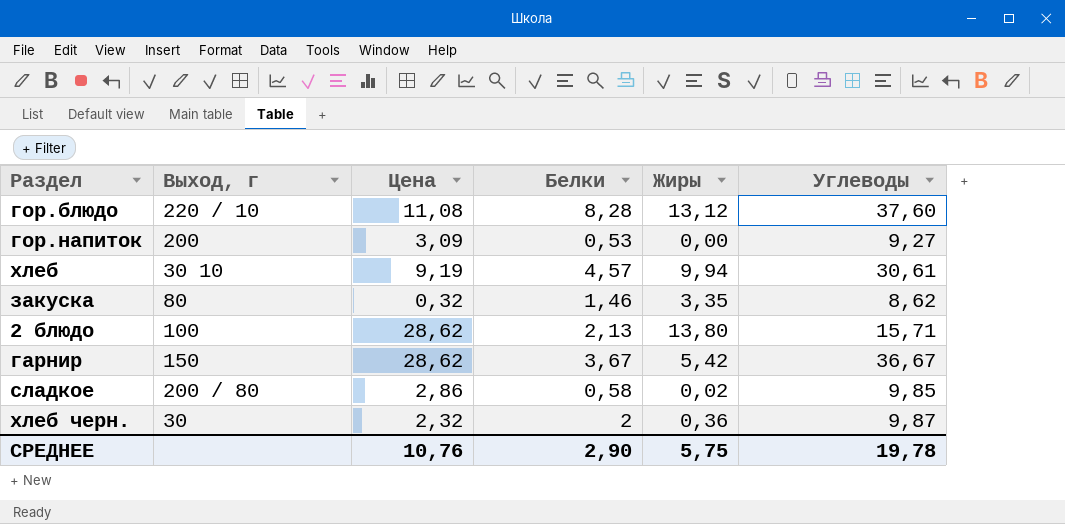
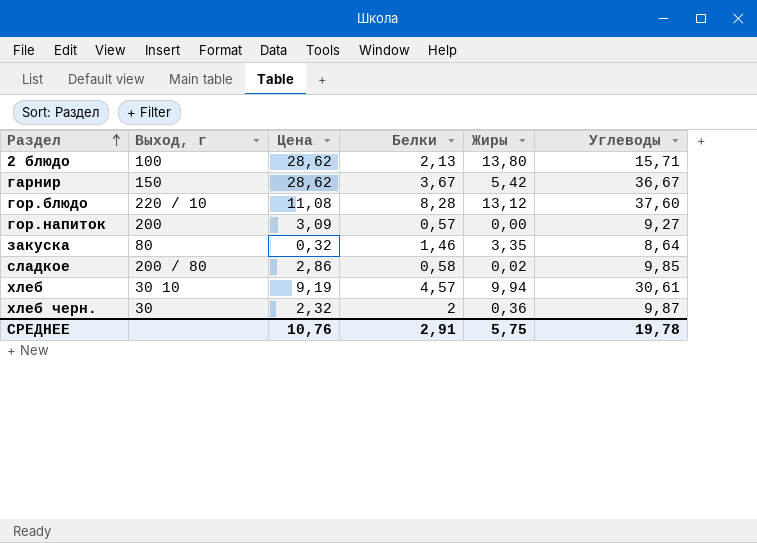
row order: none -> Раздел ascending
гор.напиток | Белки: 0,53 -> 0,57
закуска | Углеводы: 8,62 -> 8,64
СРЕДНЕЕ | Белки: 2,90 -> 2,91

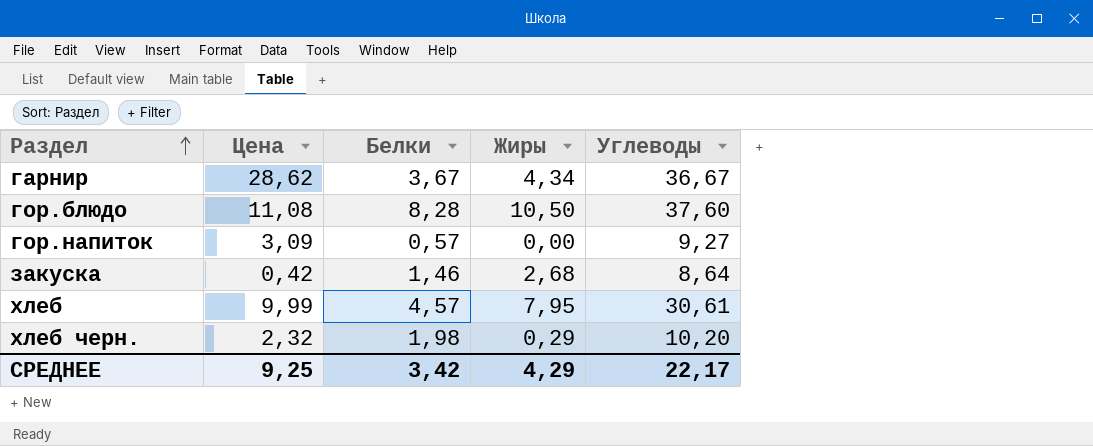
column Выход, г | position: 2 -> none
row 2 блюдо: 100 | 28,62 | 2,13 | 13,80 | 15,71 -> none
row сладкое: 200 / 80 | 2,86 | 0,58 | 0,02 | 9,85 -> none
гарнир | Жиры: 5,42 -> 4,34
гор.блюдо | Жиры: 13,12 -> 10,50
закуска | Цена: 0,32 -> 0,42
закуска | Жиры: 3,35 -> 2,68
хлеб | Цена: 9,19 -> 9,99
хлеб | Жиры: 9,94 -> 7,95
хлеб черн. | Белки: 2 -> 1,98
хлеб черн. | Жиры: 0,36 -> 0,29
хлеб черн. | Углеводы: 9,87 -> 10,20
СРЕДНЕЕ | Цена: 10,76 -> 9,25
СРЕДНЕЕ | Белки: 2,91 -> 3,42
СРЕДНЕЕ | Жиры: 5,75 -> 4,29
СРЕДНЕЕ | Углеводы: 19,78 -> 22,17

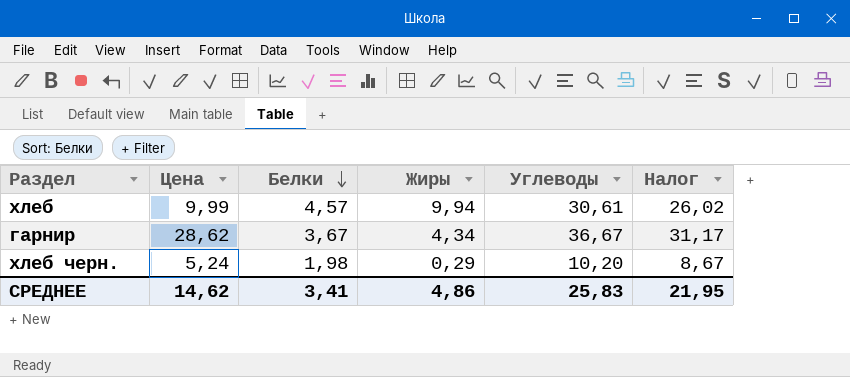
row order: Раздел ascending -> Белки descending
column Налог | formula: none -> [Углеводы] * 0,85
row гор.блюдо: 11,08 | 8,28 | 10,50 | 37,60 -> none
row гор.напиток: 3,09 | 0,57 | 0,00 | 9,27 -> none
row закуска: 0,42 | 1,46 | 2,68 | 8,64 -> none
хлеб | Жиры: 7,95 -> 9,94
хлеб черн. | Цена: 2,32 -> 5,24
СРЕДНЕЕ | Цена: 9,25 -> 14,62
СРЕДНЕЕ | Белки: 3,42 -> 3,41
СРЕДНЕЕ | Жиры: 4,29 -> 4,86
СРЕДНЕЕ | Углеводы: 22,17 -> 25,83

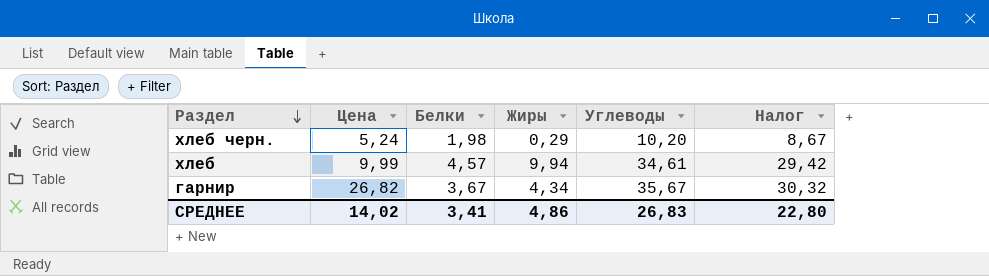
row order: Белки descending -> Раздел descending
хлеб | Углеводы: 30,61 -> 34,61
хлеб | Налог: 26,02 -> 29,42
гарнир | Цена: 28,62 -> 26,82
гарнир | Углеводы: 36,67 -> 35,67
гарнир | Налог: 31,17 -> 30,32
СРЕДНЕЕ | Цена: 14,62 -> 14,02
СРЕДНЕЕ | Углеводы: 25,83 -> 26,83
СРЕДНЕЕ | Налог: 21,95 -> 22,80

